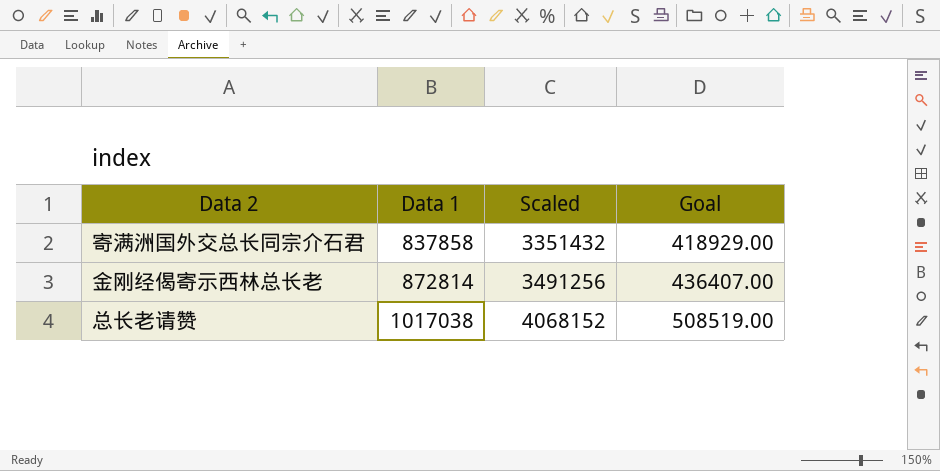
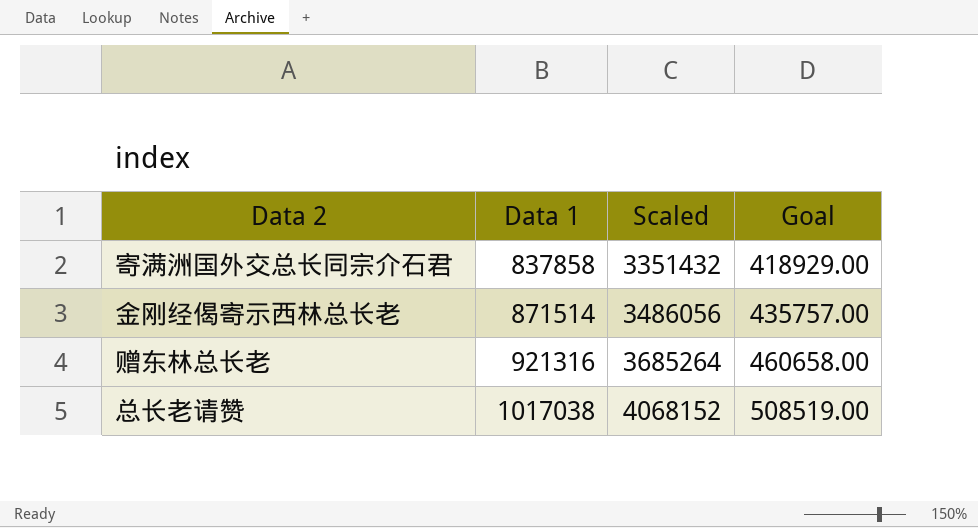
金刚经偈寄示西林总长老 | Data 1: 872814 -> 871514
金刚经偈寄示西林总长老 | Scaled: 3491256 -> 3486056
金刚经偈寄示西林总长老 | Goal: 436407.00 -> 435757.00
row 赠东林总长老: none -> 921316 | 3685264 | 460658.00

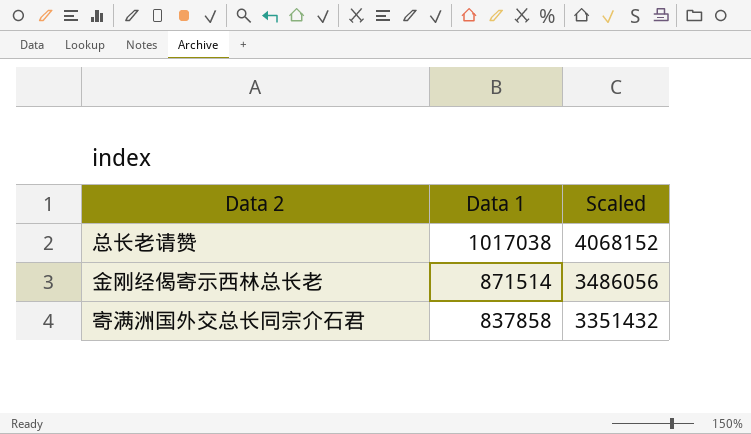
row order: Data 1 ascending -> Data 1 descending
column Goal | formula: [Data 1] * 0.5 -> none
row 赠东林总长老: 921316 | 3685264 | 460658.00 -> none

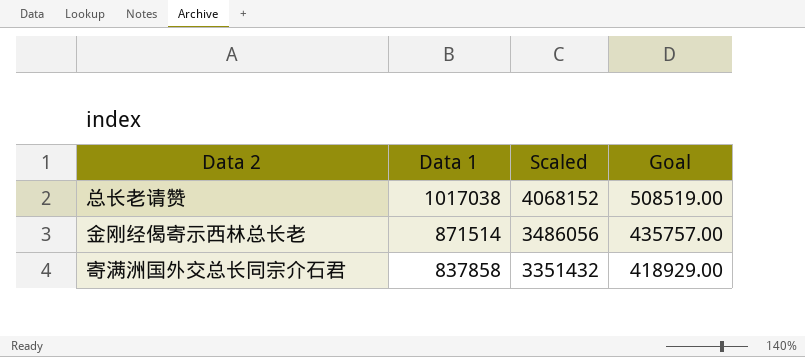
column Goal | formula: none -> [Data 1] * 0.5

